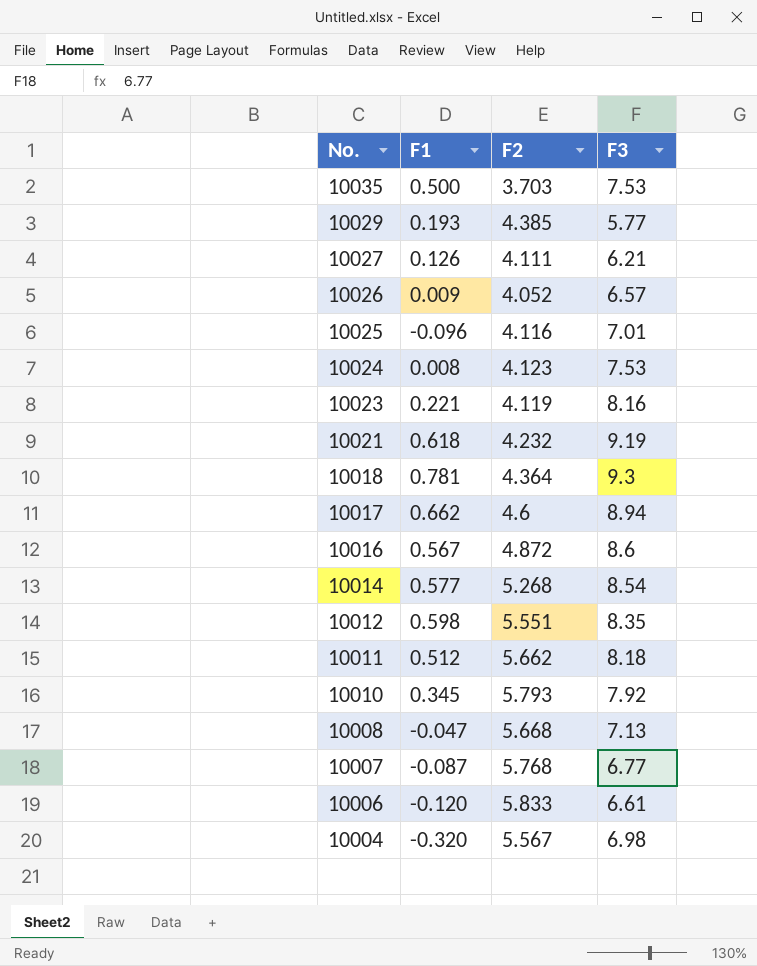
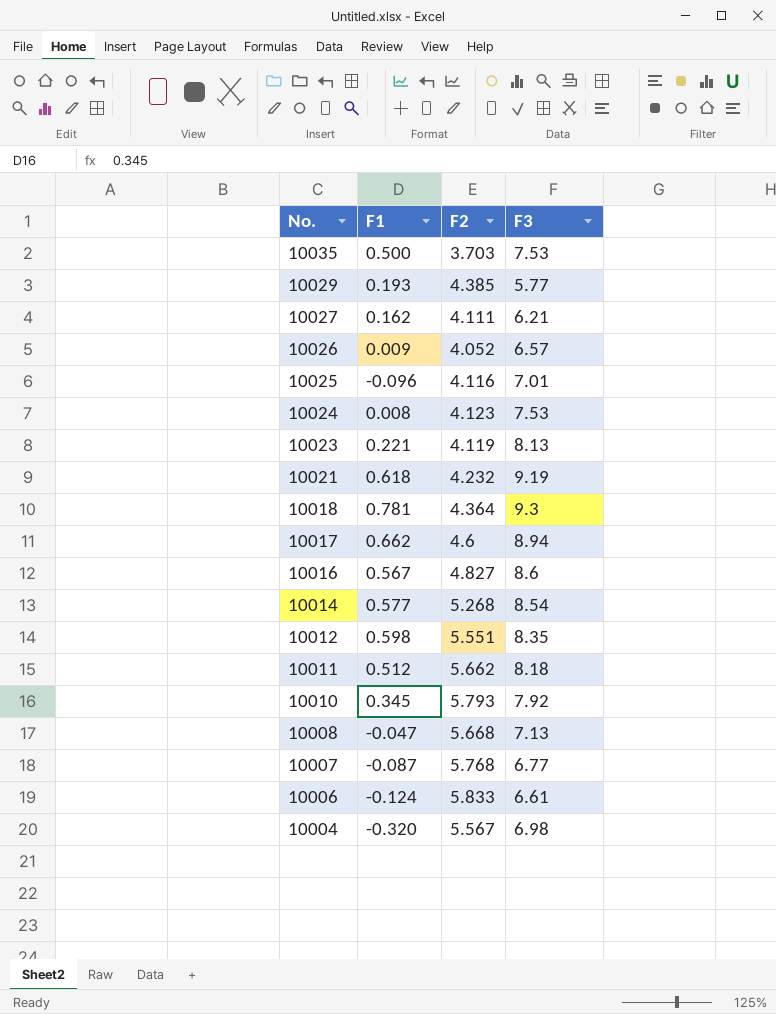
10027 | F1: 0.126 -> 0.162
10023 | F3: 8.16 -> 8.13
10016 | F2: 4.872 -> 4.827
10006 | F1: -0.120 -> -0.124

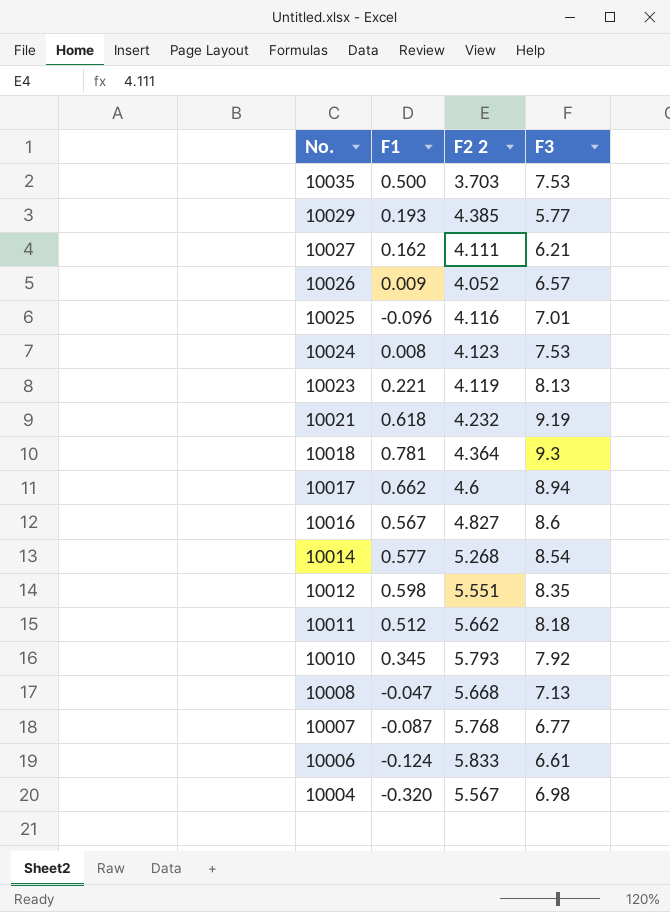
column name: F2 -> F2 2

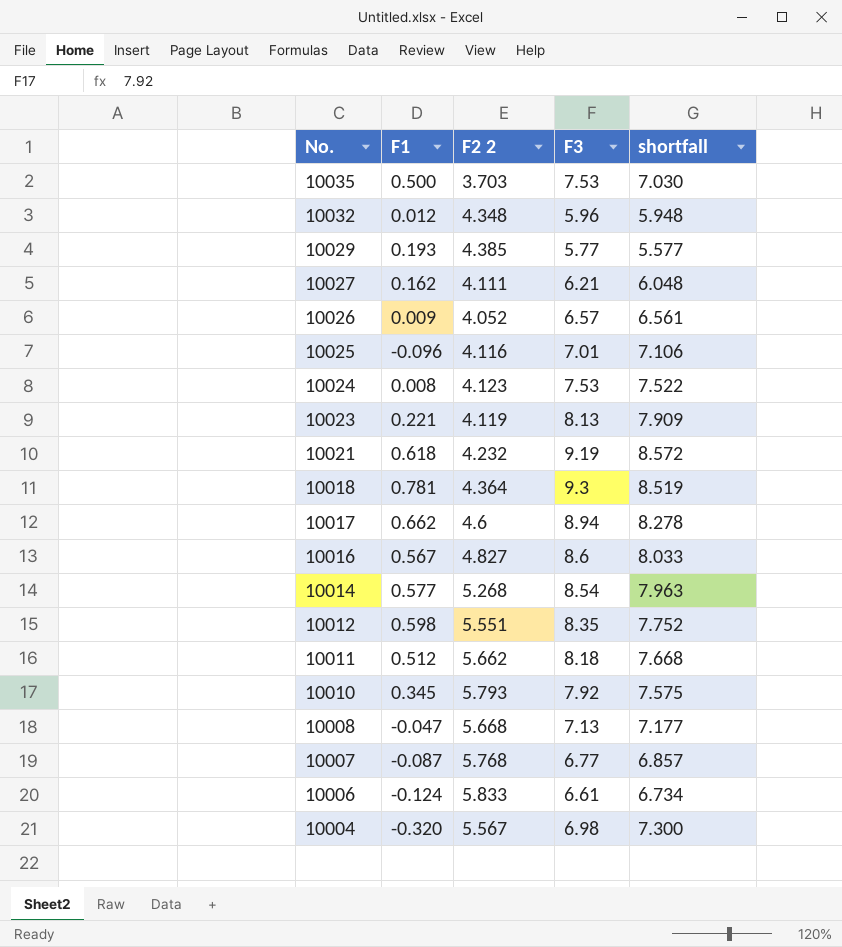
column shortfall | formula: none -> [F3] - [F1]
row 10032: none -> 0.012 | 4.348 | 5.96 | 5.948

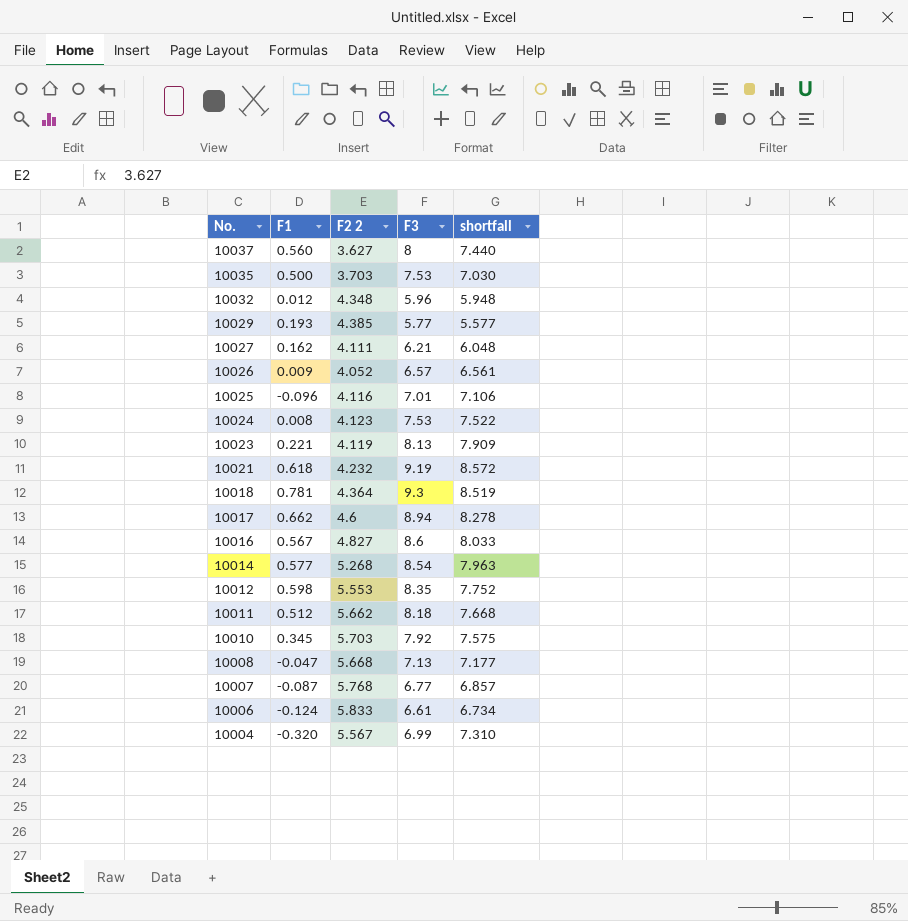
row 10037: none -> 0.560 | 3.627 | 8 | 7.440
10012 | F2 2: 5.551 -> 5.553
10010 | F2 2: 5.793 -> 5.703
10004 | F3: 6.98 -> 6.99
10004 | shortfall: 7.300 -> 7.310

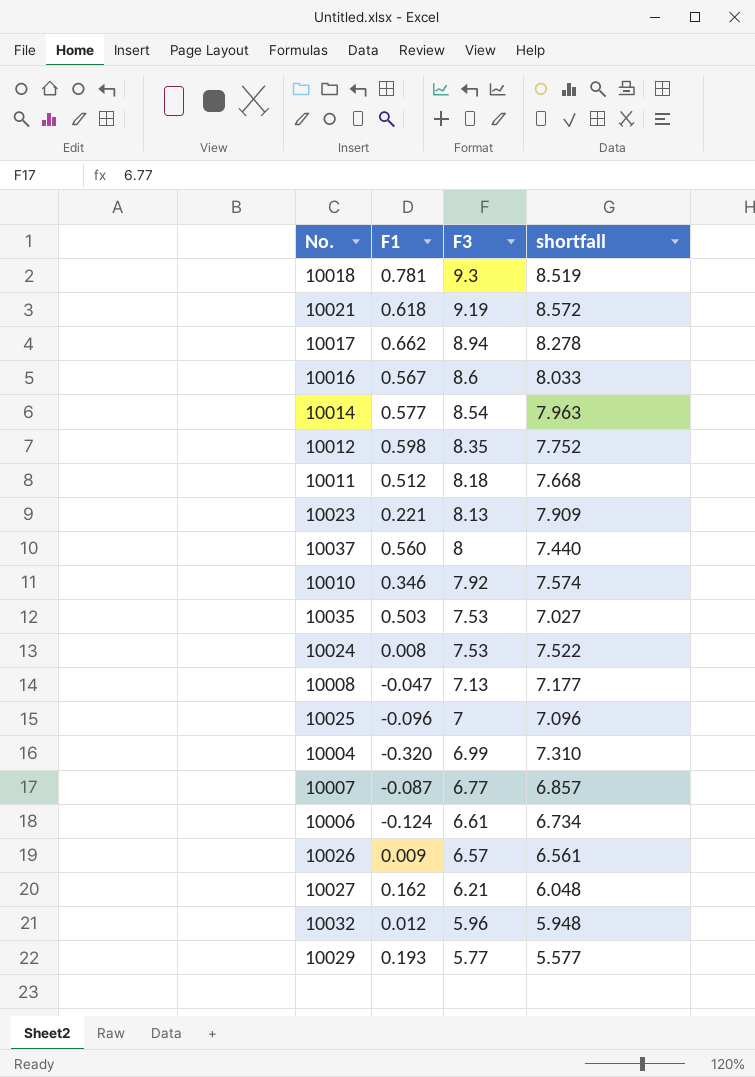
row order: No. descending -> F3 descending
column F2 2 | position: 3 -> none
10010 | F1: 0.345 -> 0.346
10010 | shortfall: 7.575 -> 7.574
10035 | F1: 0.500 -> 0.503
10035 | shortfall: 7.030 -> 7.027
10025 | F3: 7.01 -> 7
10025 | shortfall: 7.106 -> 7.096

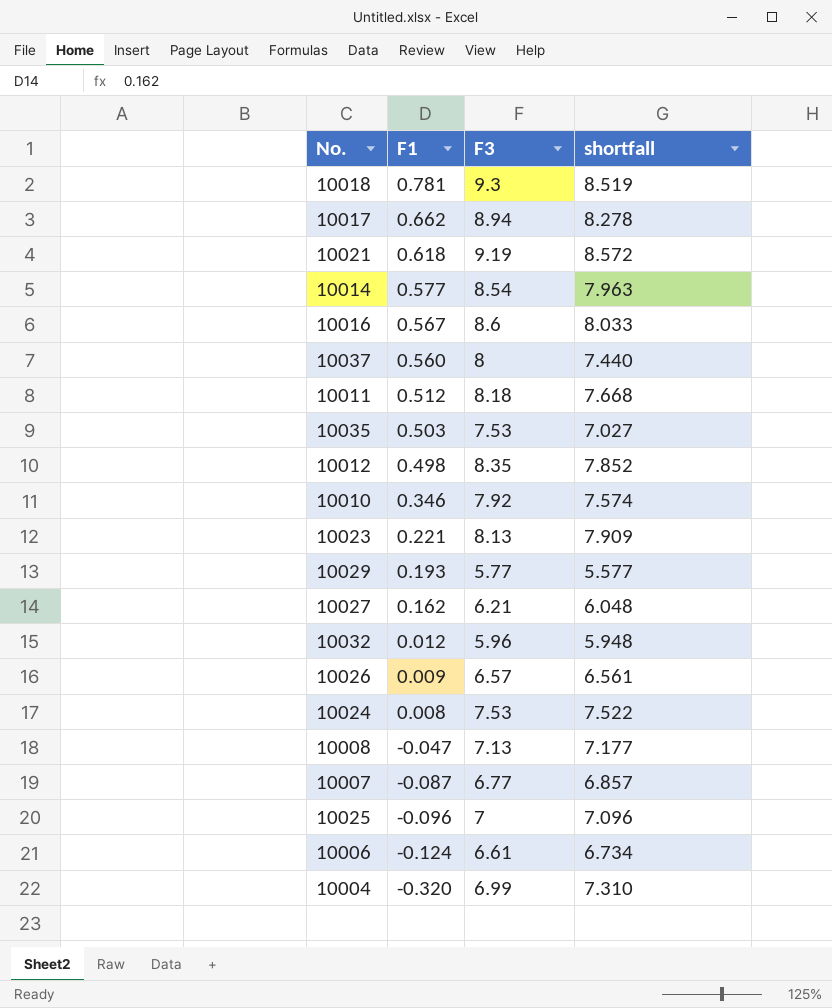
row order: F3 descending -> F1 descending
10012 | F1: 0.598 -> 0.498
10012 | shortfall: 7.752 -> 7.852

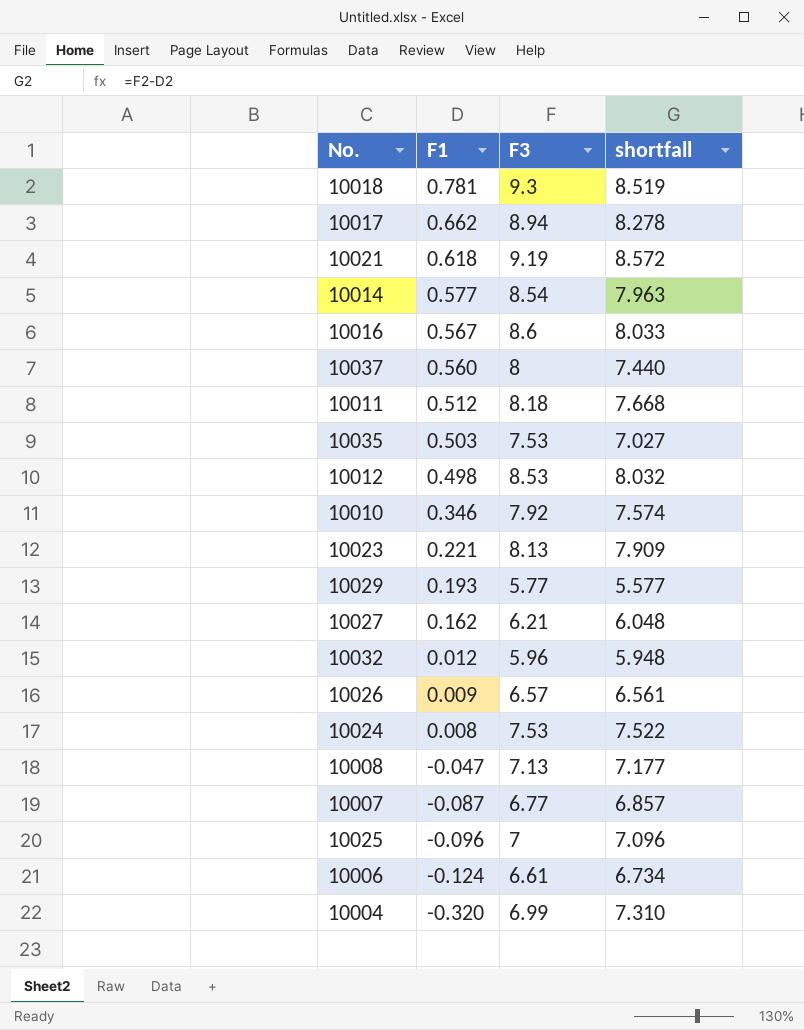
10012 | F3: 8.35 -> 8.53
10012 | shortfall: 7.852 -> 8.032

